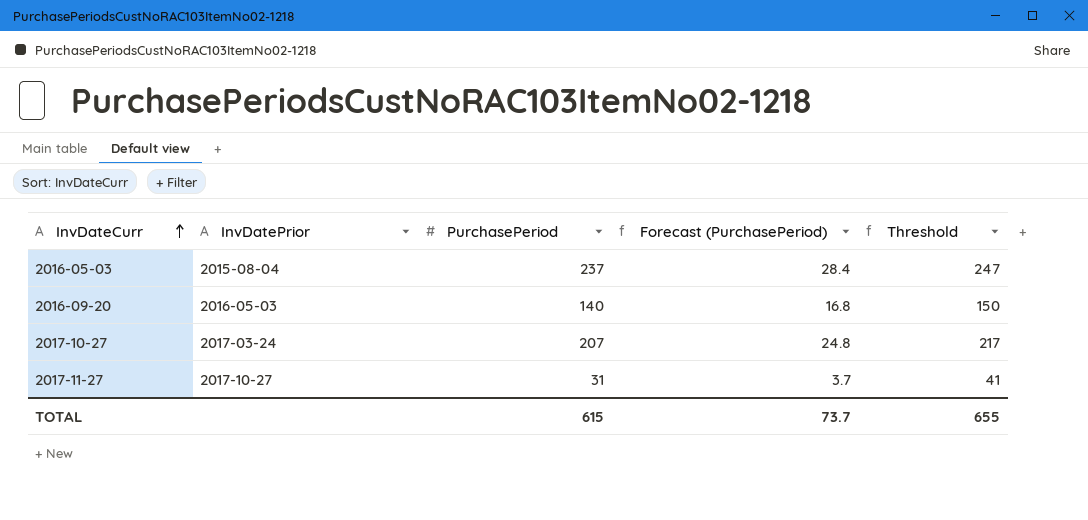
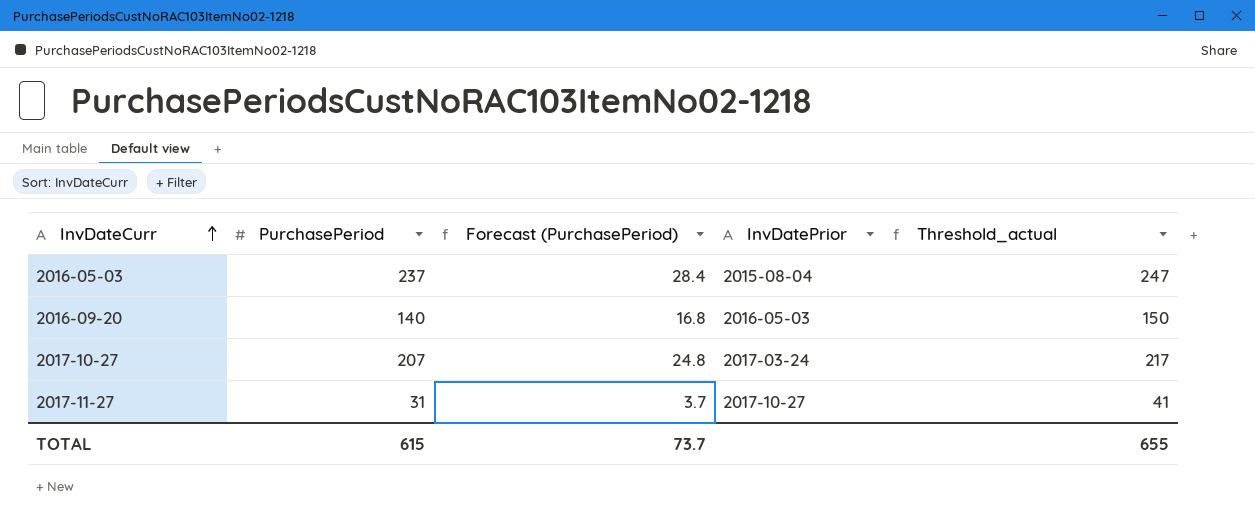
column InvDatePrior | position: 2 -> 4
column name: Threshold -> Threshold_actual

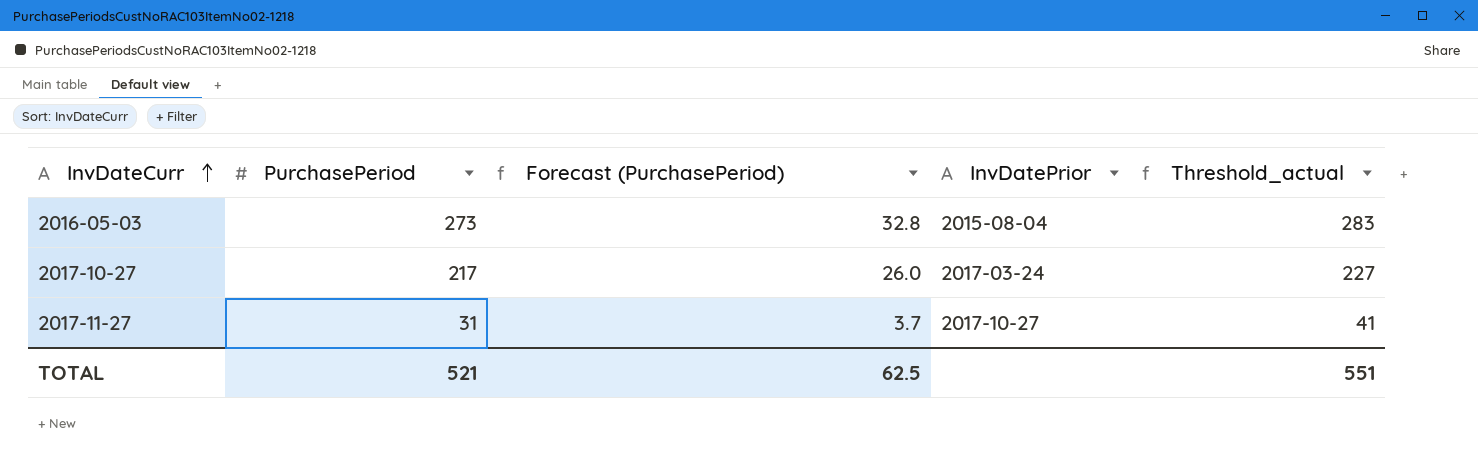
row 2016-09-20: 140 | 16.8 | 2016-05-03 | 150 -> none
2016-05-03 | PurchasePeriod: 237 -> 273
2016-05-03 | Forecast (PurchasePeriod): 28.4 -> 32.8
2016-05-03 | Threshold_actual: 247 -> 283
2017-10-27 | PurchasePeriod: 207 -> 217
2017-10-27 | Forecast (PurchasePeriod): 24.8 -> 26.0
2017-10-27 | Threshold_actual: 217 -> 227
TOTAL | PurchasePeriod: 615 -> 521
TOTAL | Forecast (PurchasePeriod): 73.7 -> 62.5
TOTAL | Threshold_actual: 655 -> 551

